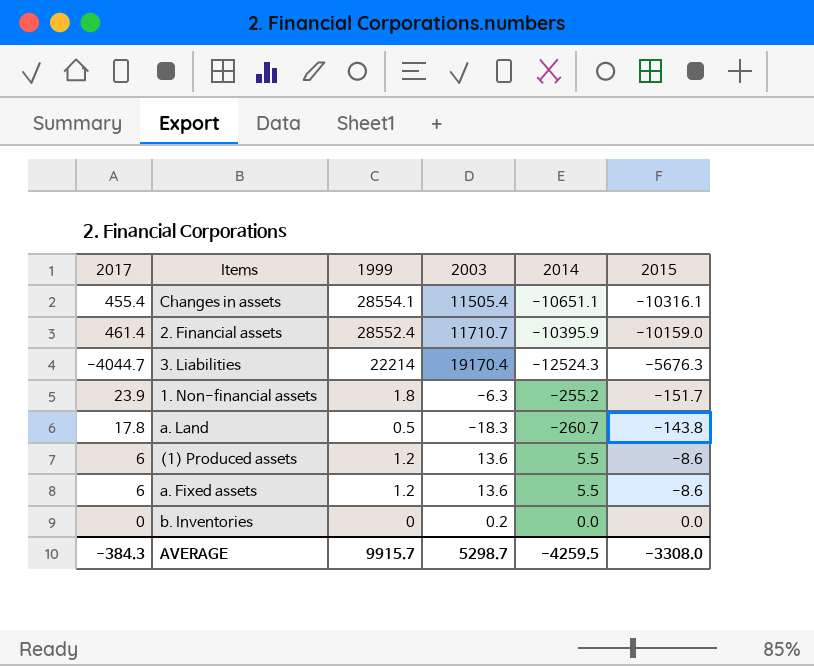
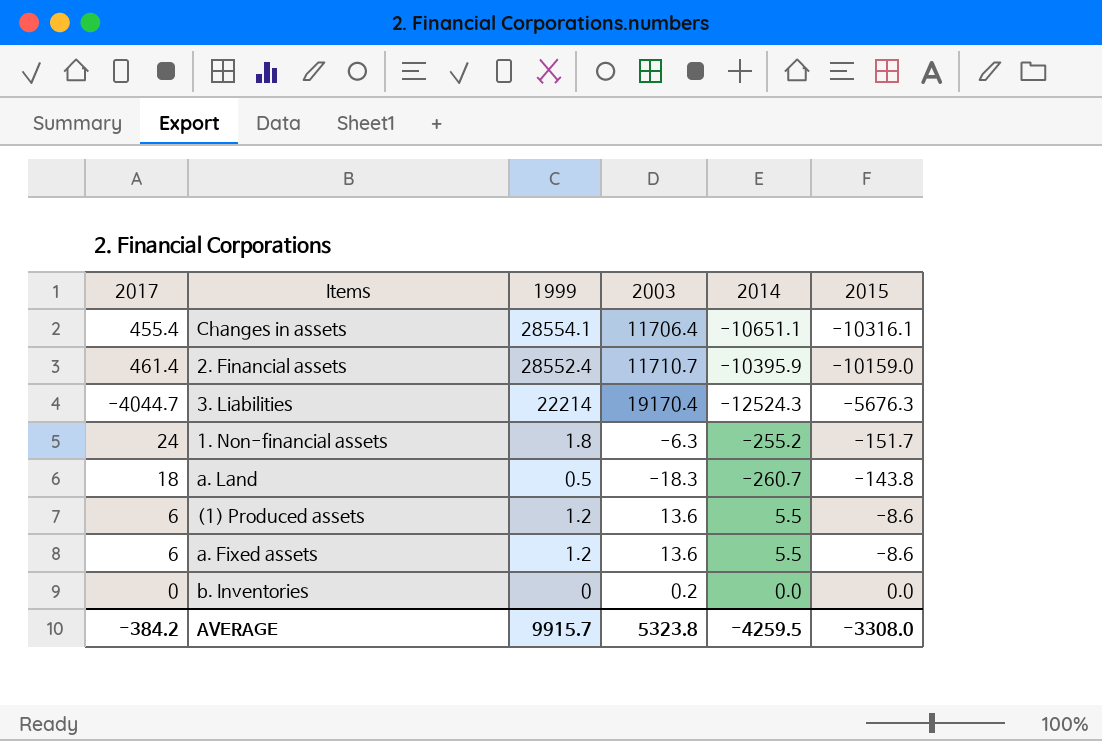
Changes in assets | 2003: 11505.4 -> 11706.4
1. Non-financial assets | 2017: 23.9 -> 24
a. Land | 2017: 17.8 -> 18
AVERAGE | 2017: -384.3 -> -384.2
AVERAGE | 2003: 5298.7 -> 5323.8

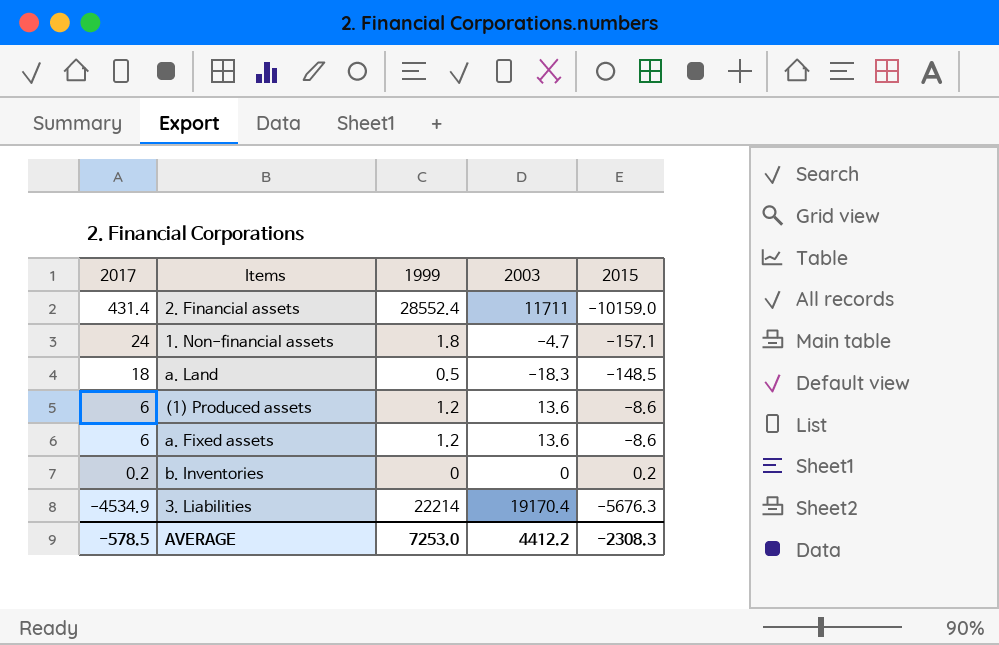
row order: 2015 ascending -> 2017 descending
column 2014 | position: 5 -> none
row Changes in assets: 455.4 | 28554.1 | 11706.4 | -10651.1 | -10316.1 -> none
2. Financial assets | 2017: 461.4 -> 431.4
2. Financial assets | 2003: 11710.7 -> 11711
1. Non-financial assets | 2003: -6.3 -> -4.7
1. Non-financial assets | 2015: -151.7 -> -157.1
a. Land | 2015: -143.8 -> -148.5
b. Inventories | 2017: 0 -> 0.2
b. Inventories | 2003: 0.2 -> 0
b. Inventories | 2015: 0.0 -> 0.2
3. Liabilities | 2017: -4044.7 -> -4534.9
AVERAGE | 2017: -384.2 -> -578.5
AVERAGE | 1999: 9915.7 -> 7253.0
AVERAGE | 2003: 5323.8 -> 4412.2
AVERAGE | 2015: -3308.0 -> -2308.3

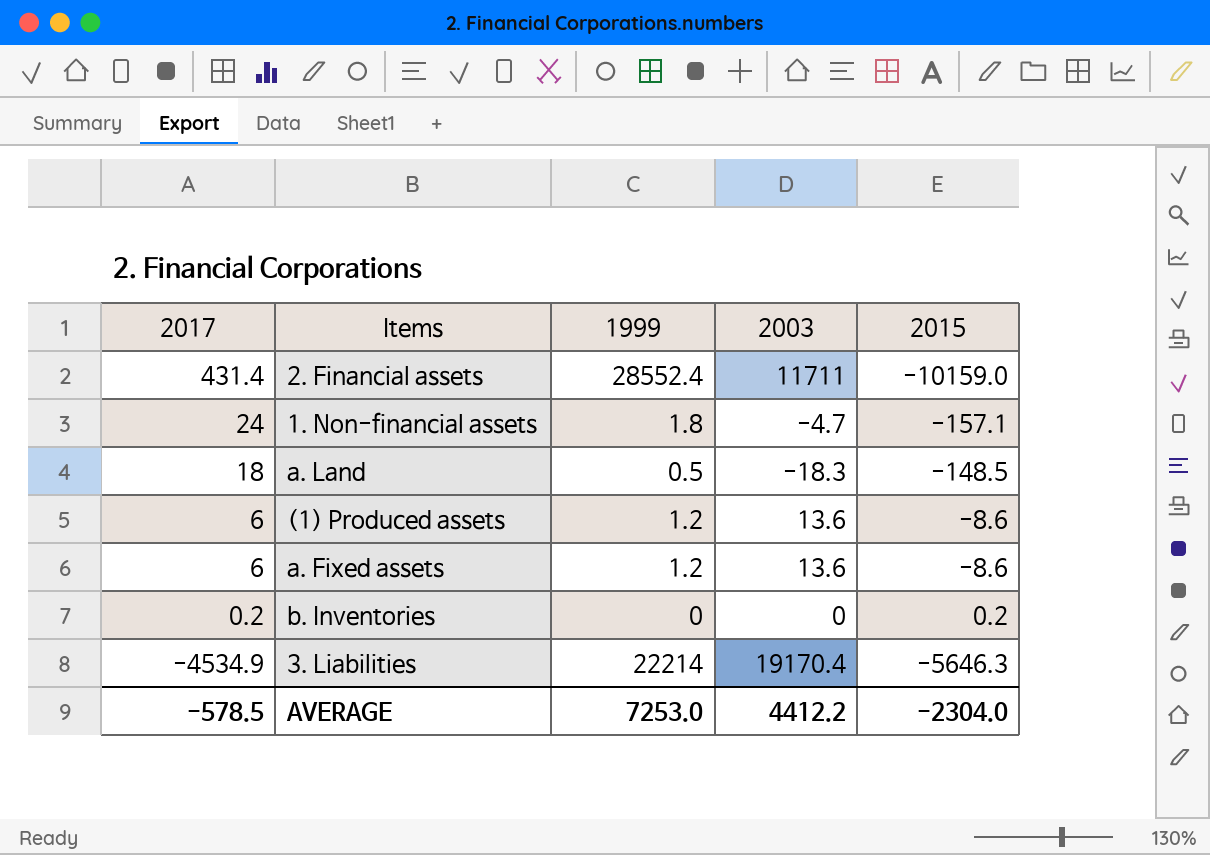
3. Liabilities | 2015: -5676.3 -> -5646.3
AVERAGE | 2015: -2308.3 -> -2304.0

